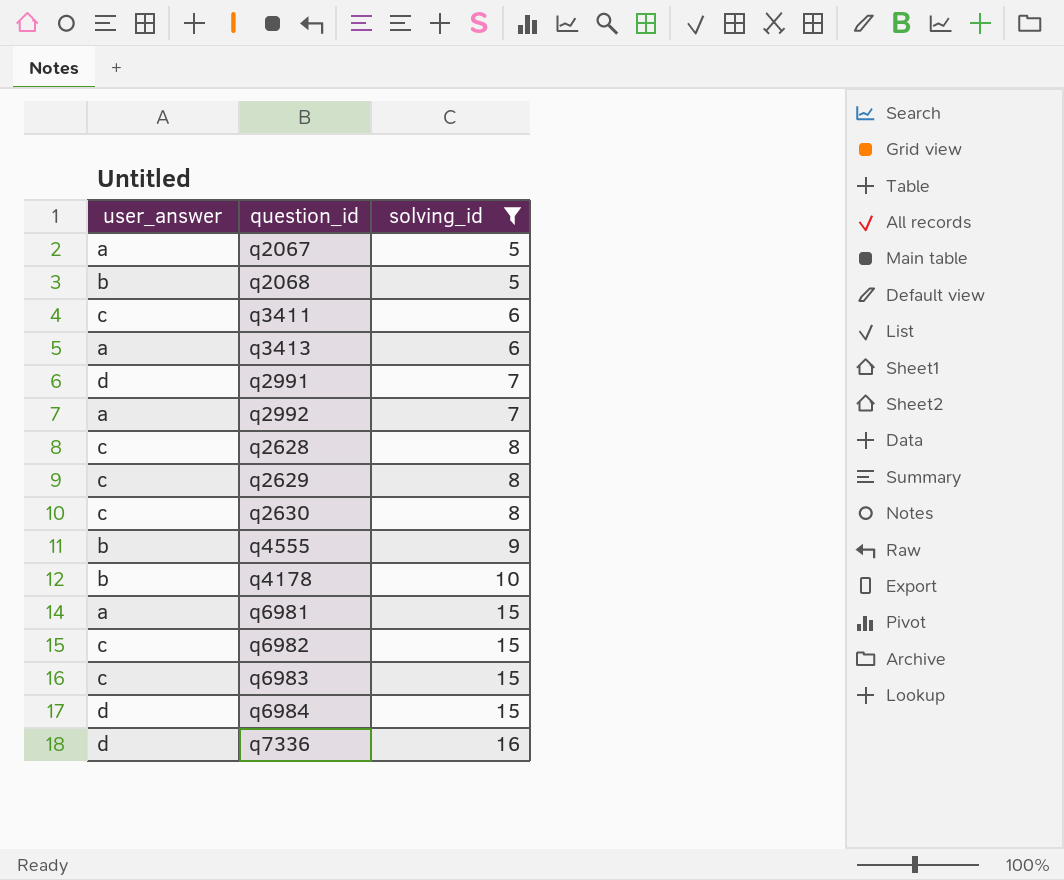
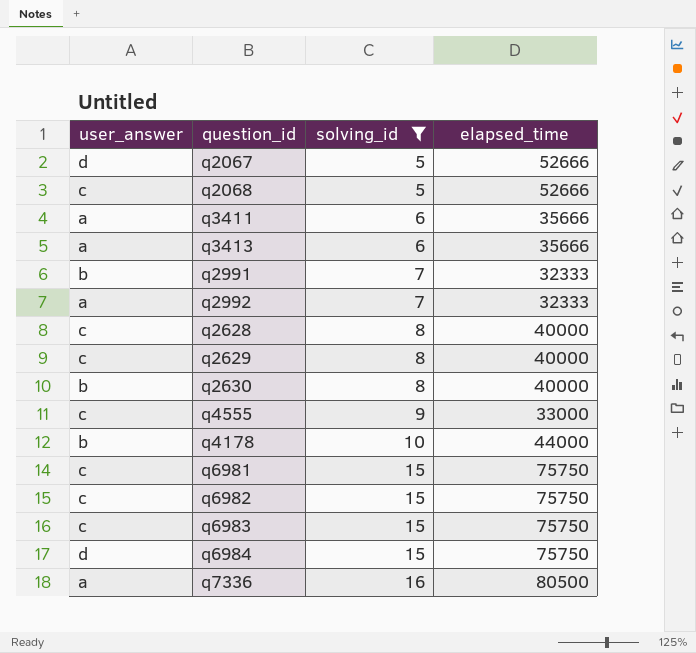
column elapsed_time | position: none -> 4
q2067 | user_answer: a -> d
q2068 | user_answer: b -> c
q3411 | user_answer: c -> a
q2991 | user_answer: d -> b
q2630 | user_answer: c -> b
q4555 | user_answer: b -> c
q6981 | user_answer: a -> c
q7336 | user_answer: d -> a

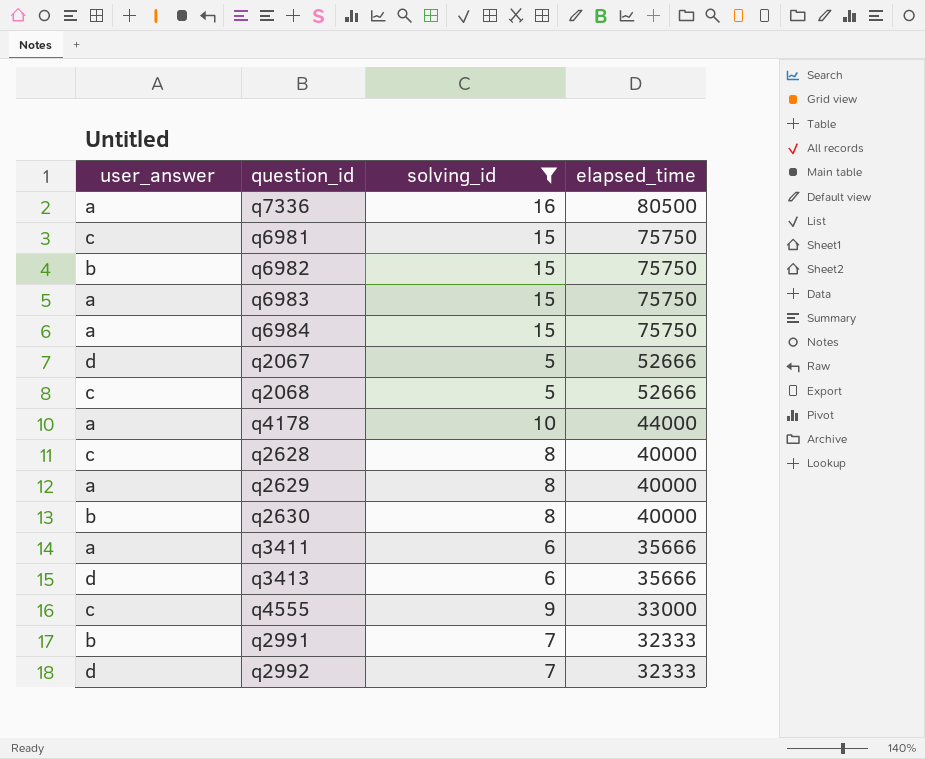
row order: solving_id ascending -> elapsed_time descending
q6982 | user_answer: c -> b
q6983 | user_answer: c -> a
q6984 | user_answer: d -> a
q4178 | user_answer: b -> a
q2629 | user_answer: c -> a
q3413 | user_answer: a -> d
q2992 | user_answer: a -> d

